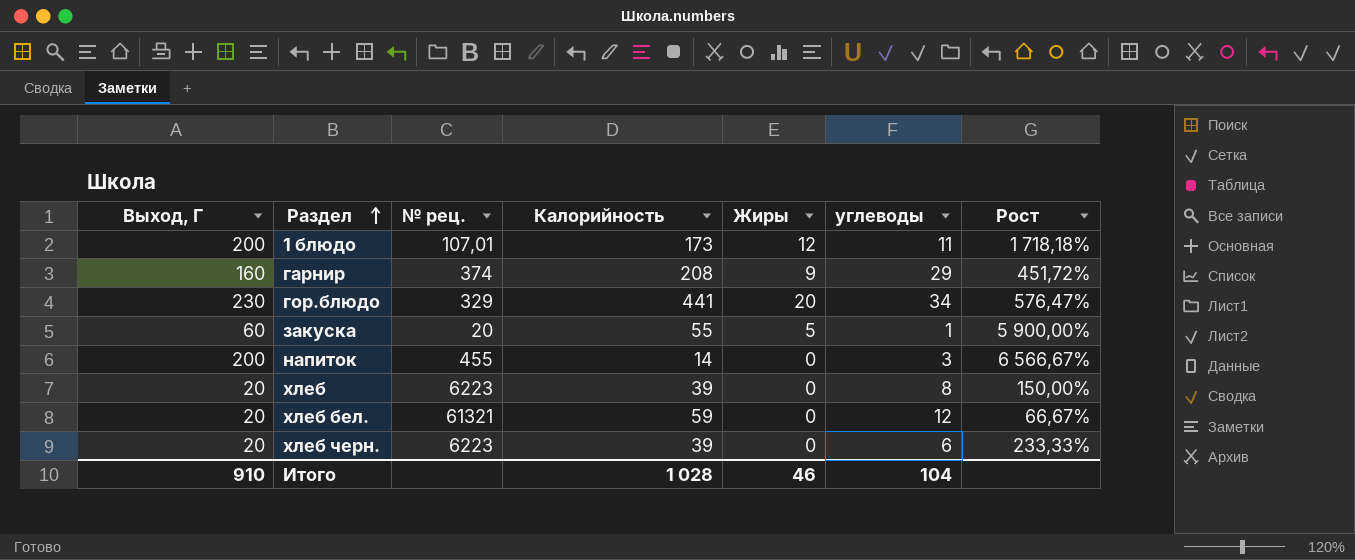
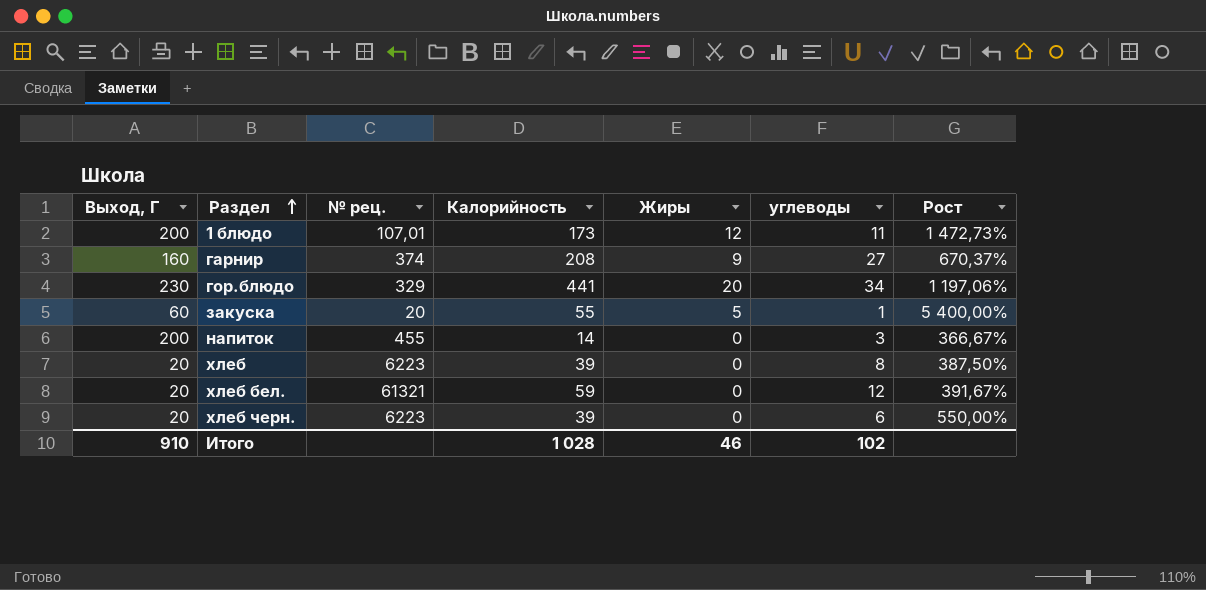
column Рост | formula: ([Выход, Г] - [углеводы]) / [углеводы] -> ([Калорийность] - [углеводы]) / [углеводы]
гарнир | углеводы: 29 -> 27
Итого | углеводы: 104 -> 102

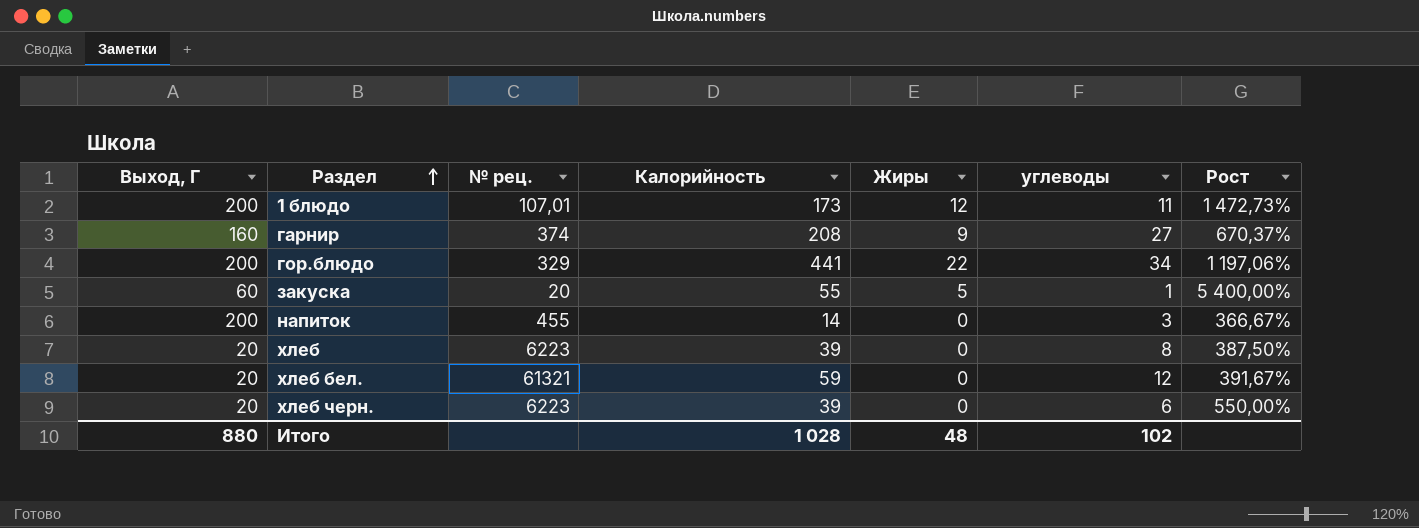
гор.блюдо | Выход, Г: 230 -> 200
гор.блюдо | Жиры: 20 -> 22
Итого | Выход, Г: 910 -> 880
Итого | Жиры: 46 -> 48

